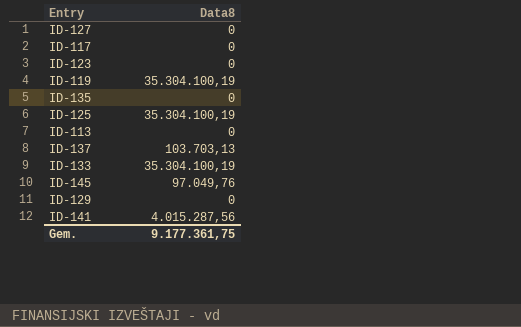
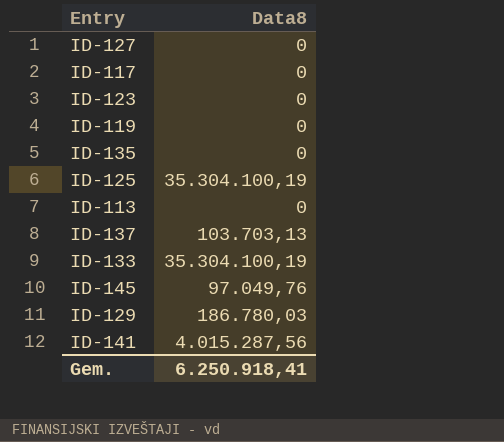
ID-119 | Data8: 35.304.100,19 -> 0
ID-129 | Data8: 0 -> 186.780,03
Gem. | Data8: 9.177.361,75 -> 6.250.918,41

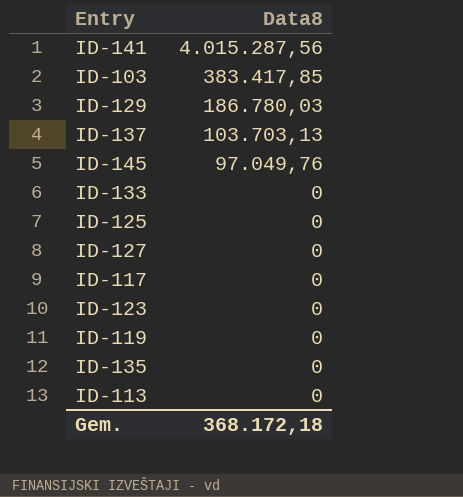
row order: none -> Data8 descending
row ID-103: none -> 383.417,85
ID-133 | Data8: 35.304.100,19 -> 0
ID-125 | Data8: 35.304.100,19 -> 0
Gem. | Data8: 6.250.918,41 -> 368.172,18

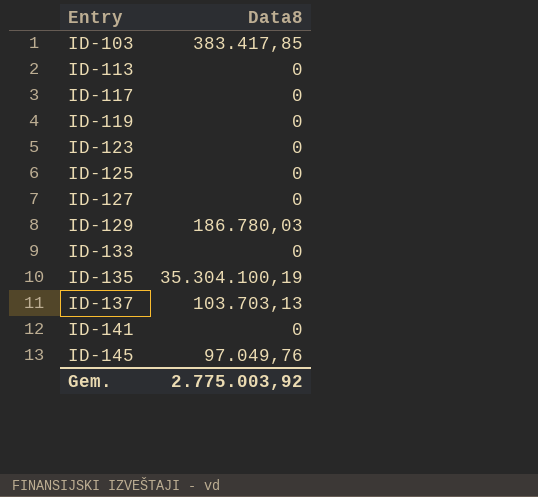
row order: Data8 descending -> Entry ascending
ID-135 | Data8: 0 -> 35.304.100,19
ID-141 | Data8: 4.015.287,56 -> 0
Gem. | Data8: 368.172,18 -> 2.775.003,92

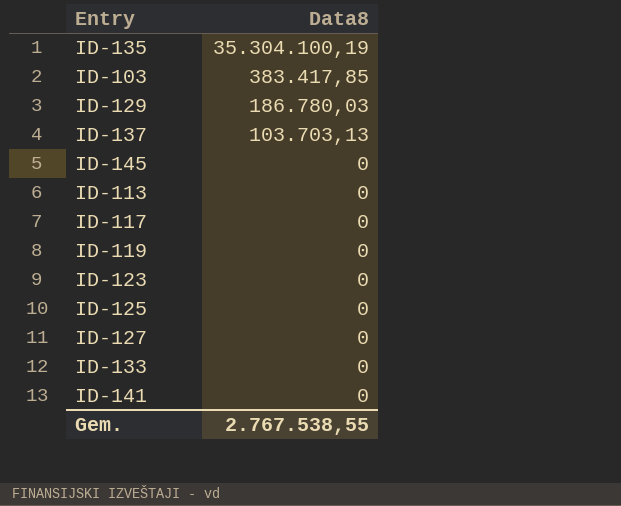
row order: Entry ascending -> Data8 descending
ID-145 | Data8: 97.049,76 -> 0
Gem. | Data8: 2.775.003,92 -> 2.767.538,55

